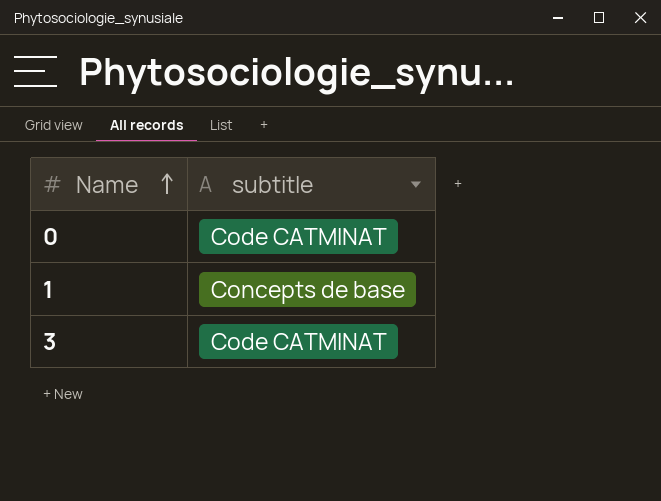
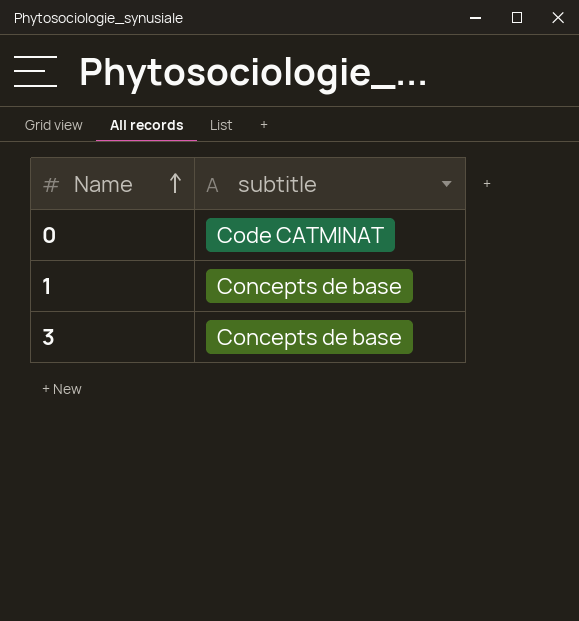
3 | subtitle: Code CATMINAT -> Concepts de base

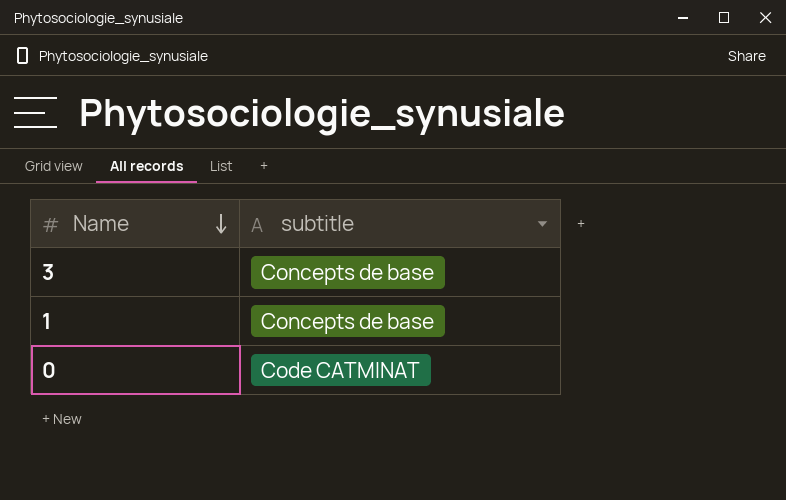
row order: Name ascending -> Name descending

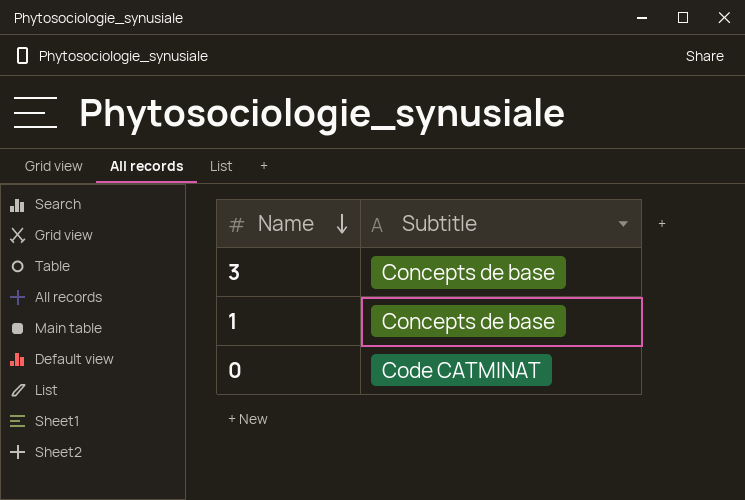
column name: subtitle -> Subtitle

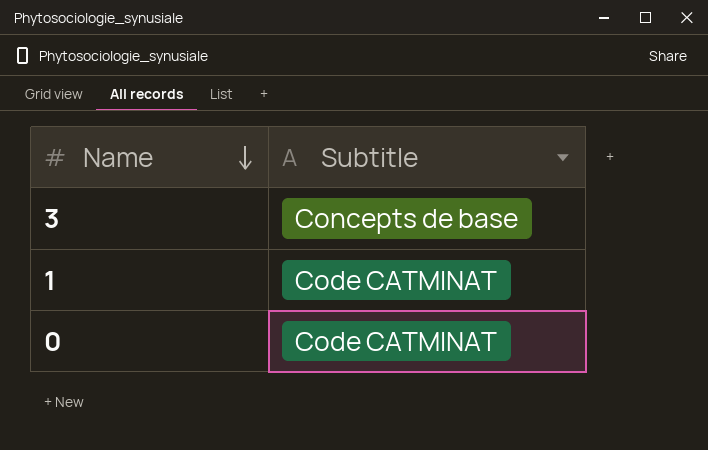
1 | Subtitle: Concepts de base -> Code CATMINAT

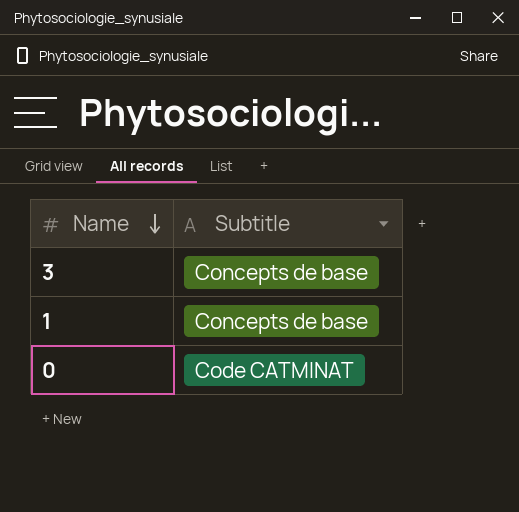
1 | Subtitle: Code CATMINAT -> Concepts de base

